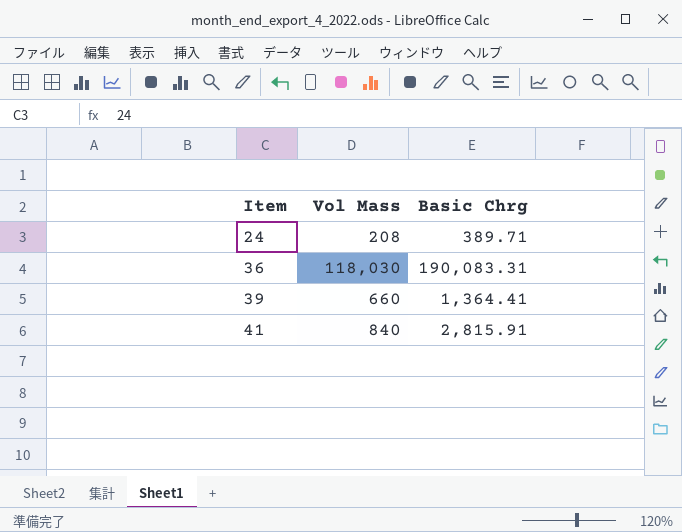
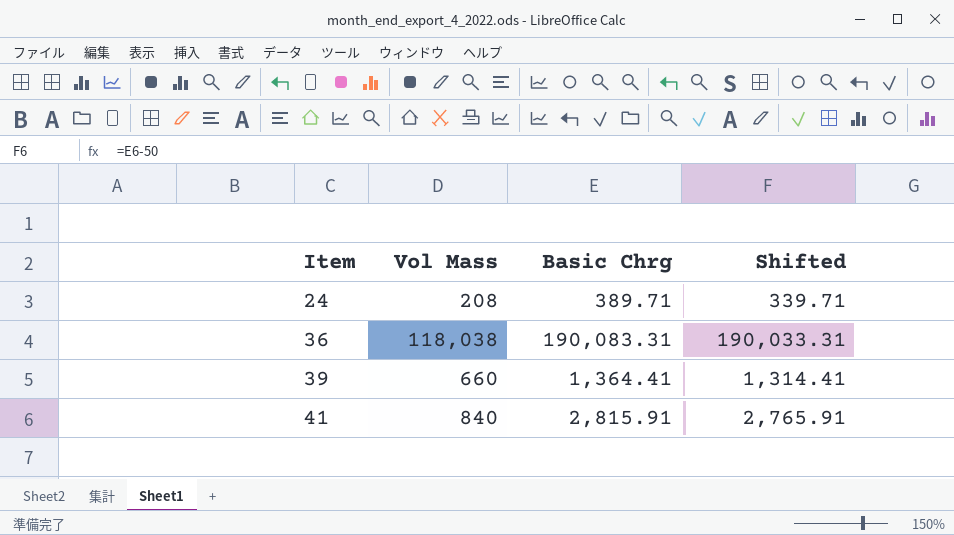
column Shifted | formula: none -> [Basic Chrg] - 50
36 | Vol Mass: 118,030 -> 118,038

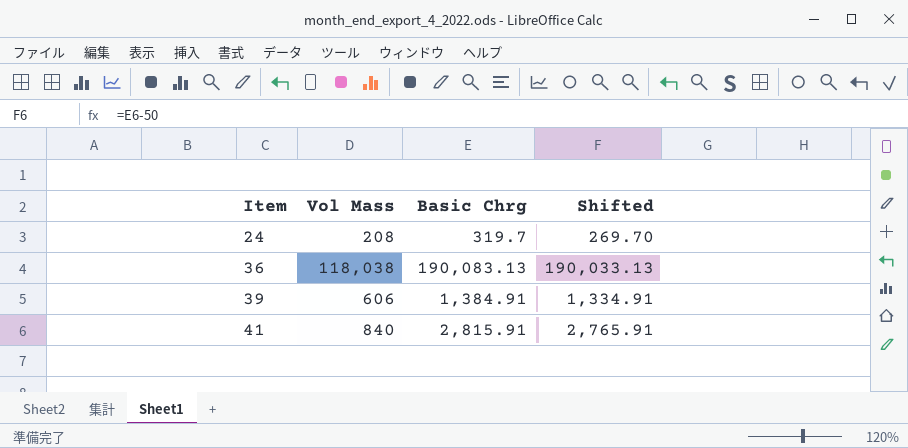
24 | Basic Chrg: 389.71 -> 319.7
24 | Shifted: 339.71 -> 269.70
36 | Basic Chrg: 190,083.31 -> 190,083.13
36 | Shifted: 190,033.31 -> 190,033.13
39 | Vol Mass: 660 -> 606
39 | Basic Chrg: 1,364.41 -> 1,384.91
39 | Shifted: 1,314.41 -> 1,334.91

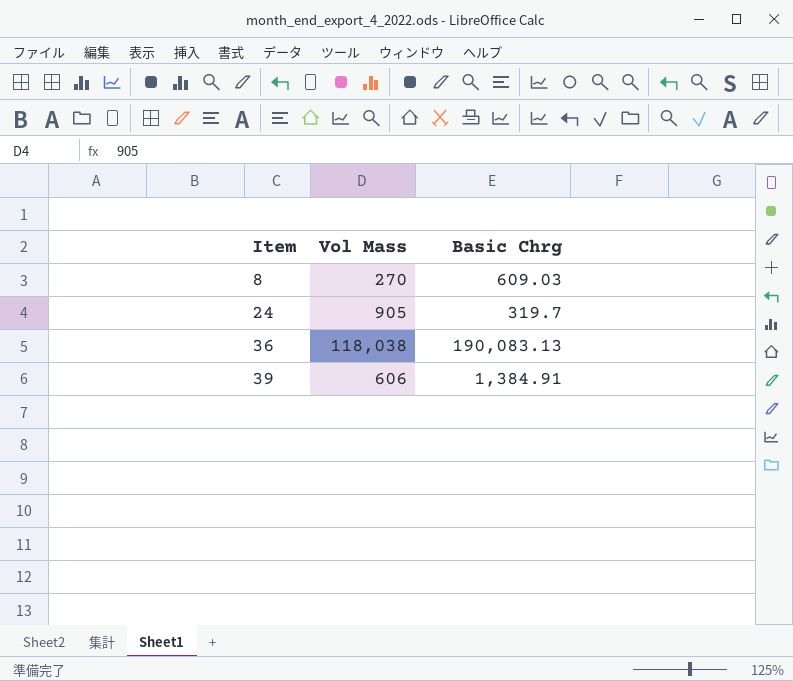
column Shifted | formula: [Basic Chrg] - 50 -> none
row 41: 840 | 2,815.91 | 2,765.91 -> none
row 8: none -> 270 | 609.03
24 | Vol Mass: 208 -> 905

